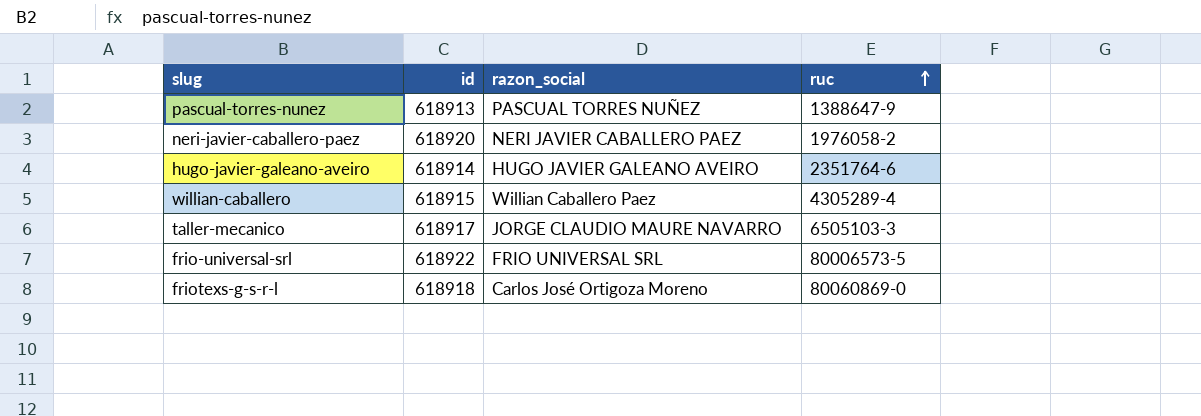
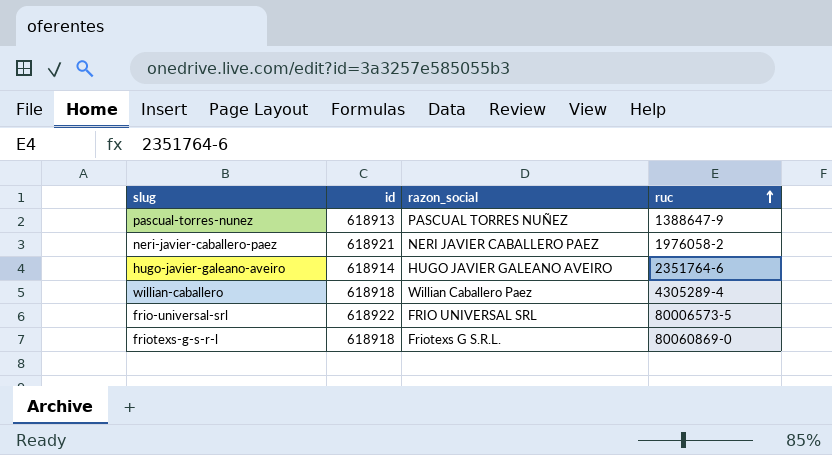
row taller-mecanico: 618917 | JORGE CLAUDIO MAURE NAVARRO | 6505103-3 -> none
neri-javier-caballero-paez | id: 618920 -> 618921
willian-caballero | id: 618915 -> 618918
friotexs-g-s-r-l | razon_social: Carlos José Ortigoza Moreno -> Friotexs G S.R.L.

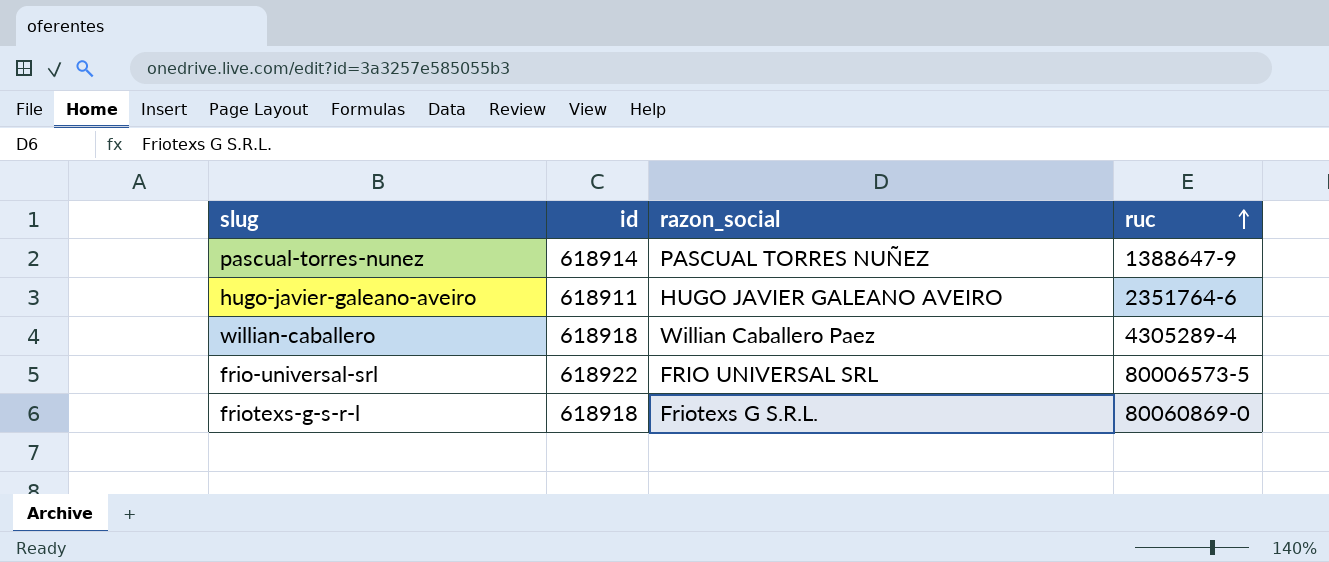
row neri-javier-caballero-paez: 618921 | NERI JAVIER CABALLERO PAEZ | 1976058-2 -> none
pascual-torres-nunez | id: 618913 -> 618914
hugo-javier-galeano-aveiro | id: 618914 -> 618911

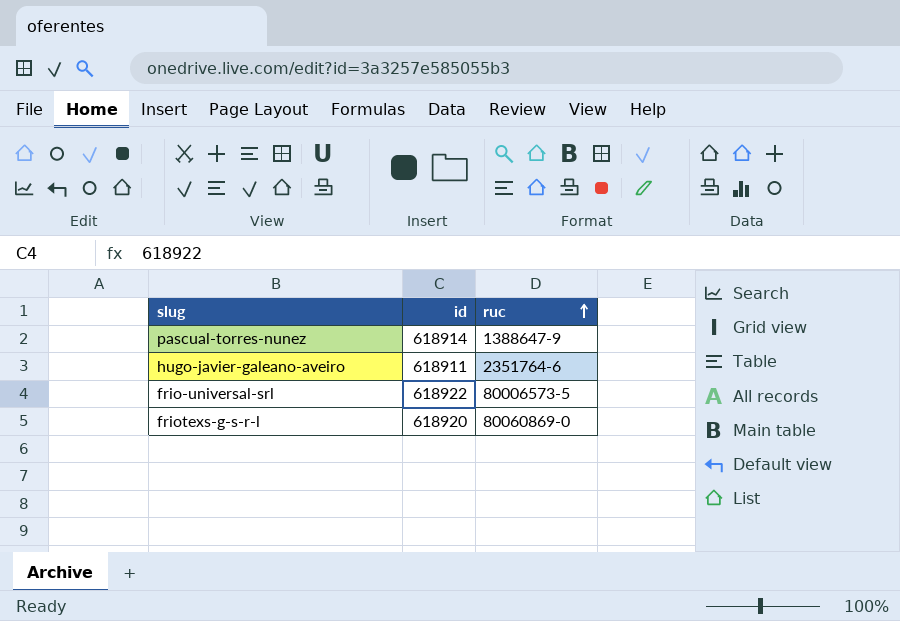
column razon_social | position: 3 -> none
row willian-caballero: 618918 | Willian Caballero Paez | 4305289-4 -> none
friotexs-g-s-r-l | id: 618918 -> 618920

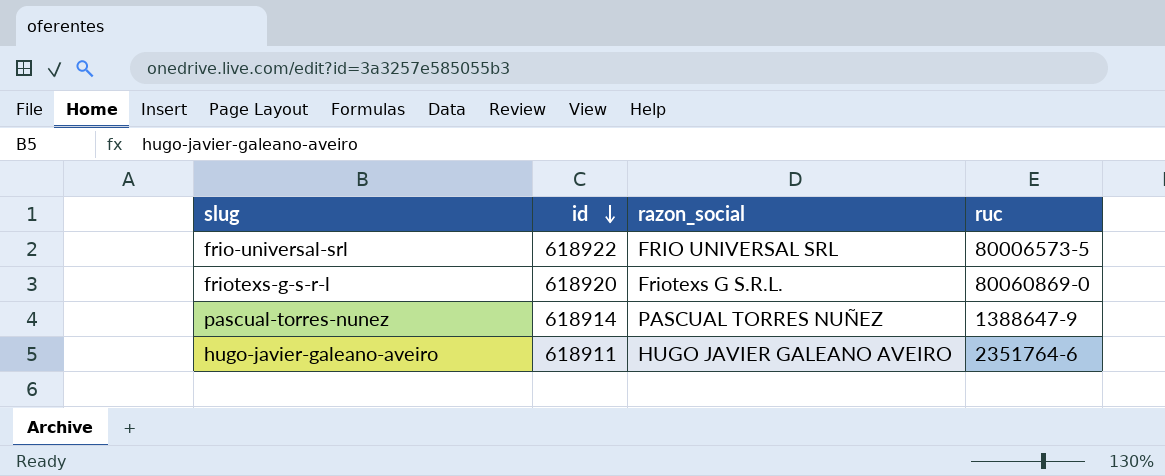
row order: ruc ascending -> id descending
column razon_social | position: none -> 3

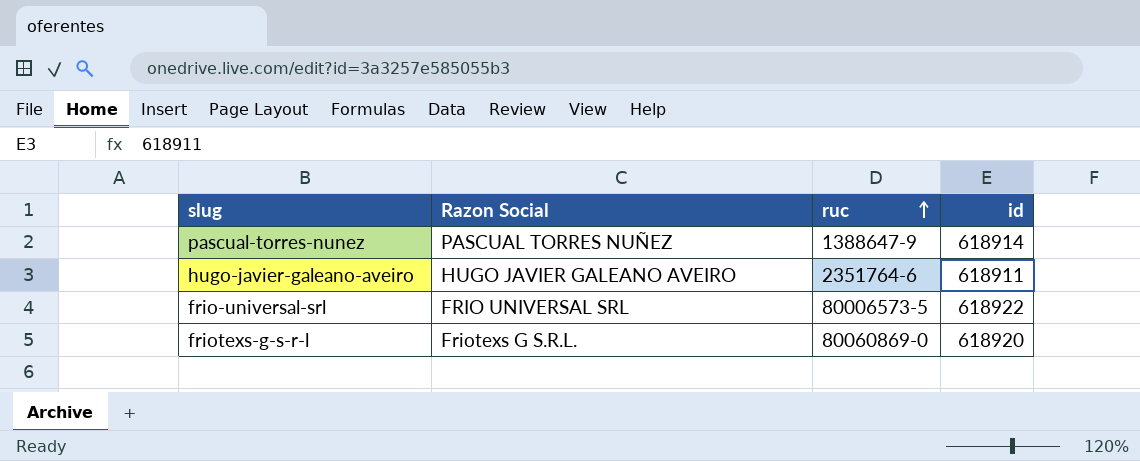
row order: id descending -> ruc ascending
column name: razon_social -> Razon Social
column id | position: 2 -> 4

